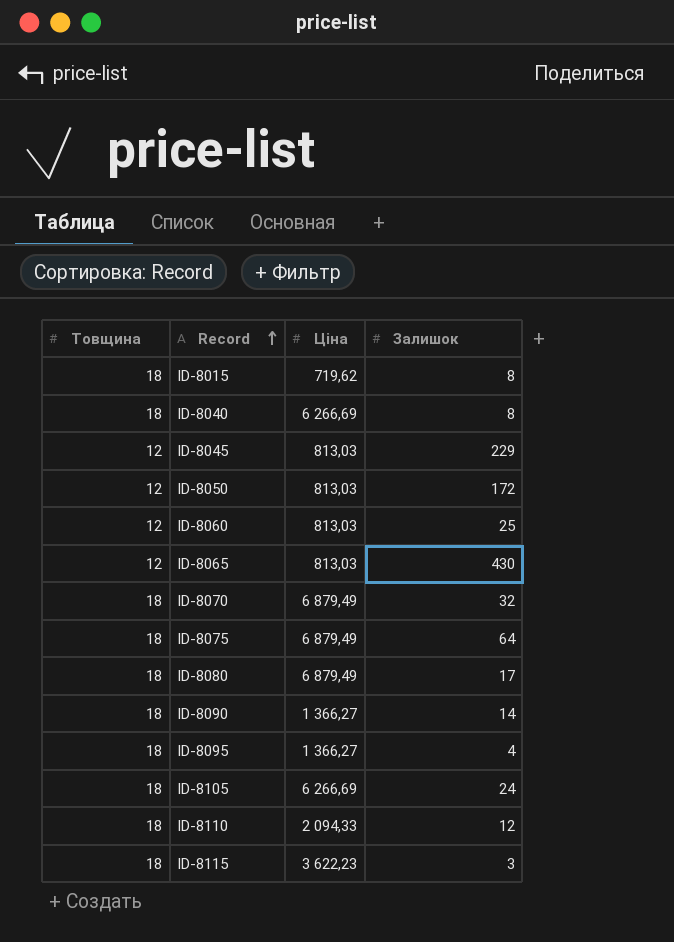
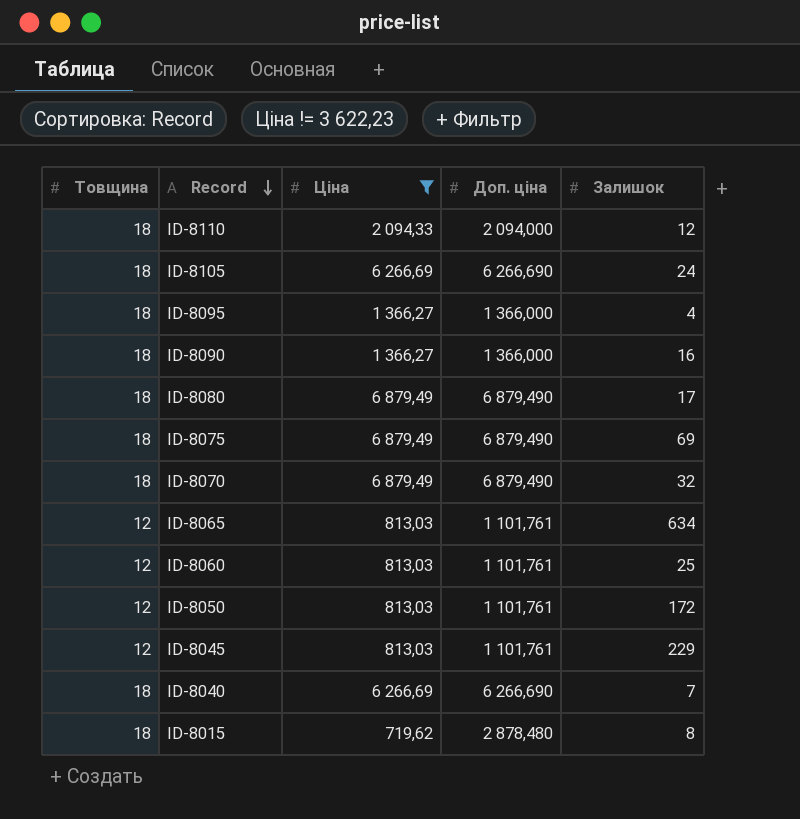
filter: none -> Ціна != 3 622,23
row order: Record ascending -> Record descending
column Доп. ціна | position: none -> 4
ID-8090 | Залишок: 14 -> 16
ID-8075 | Залишок: 64 -> 69
ID-8065 | Залишок: 430 -> 634
ID-8040 | Залишок: 8 -> 7

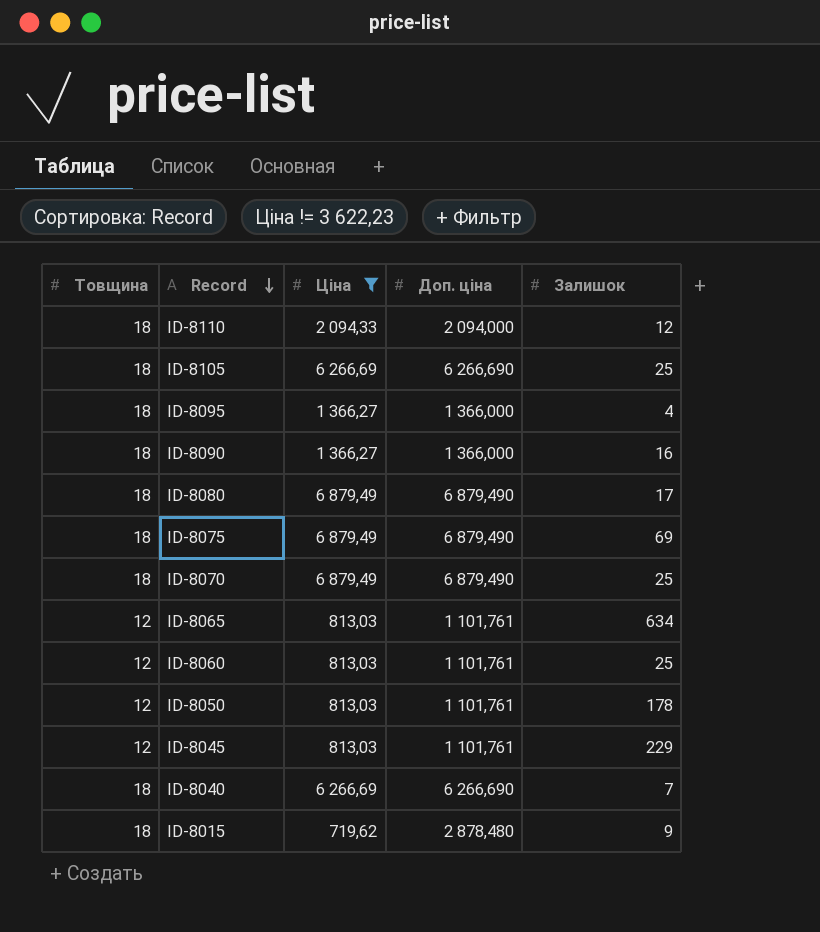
ID-8105 | Залишок: 24 -> 25
ID-8070 | Залишок: 32 -> 25
ID-8050 | Залишок: 172 -> 178
ID-8015 | Залишок: 8 -> 9

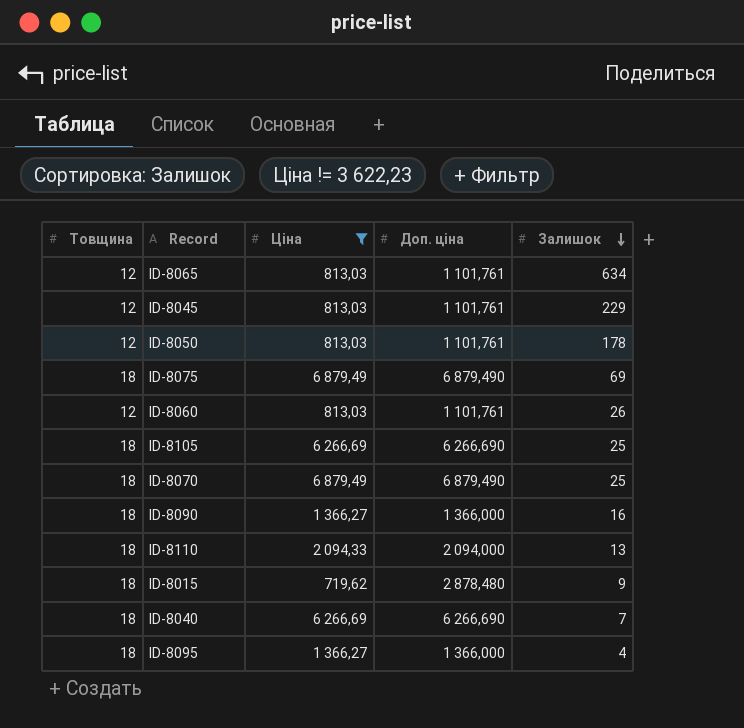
row order: Record descending -> Залишок descending
row ID-8080: 18 | 6 879,49 | 6 879,490 | 17 -> none
ID-8060 | Залишок: 25 -> 26
ID-8110 | Залишок: 12 -> 13

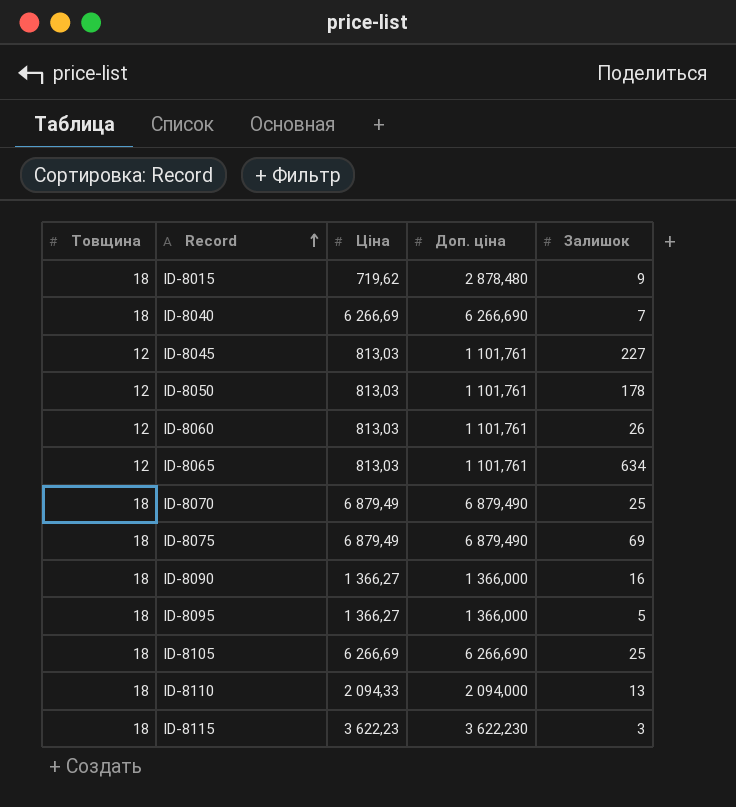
filter: Ціна != 3 622,23 -> none
row order: Залишок descending -> Record ascending
ID-8045 | Залишок: 229 -> 227
ID-8095 | Залишок: 4 -> 5

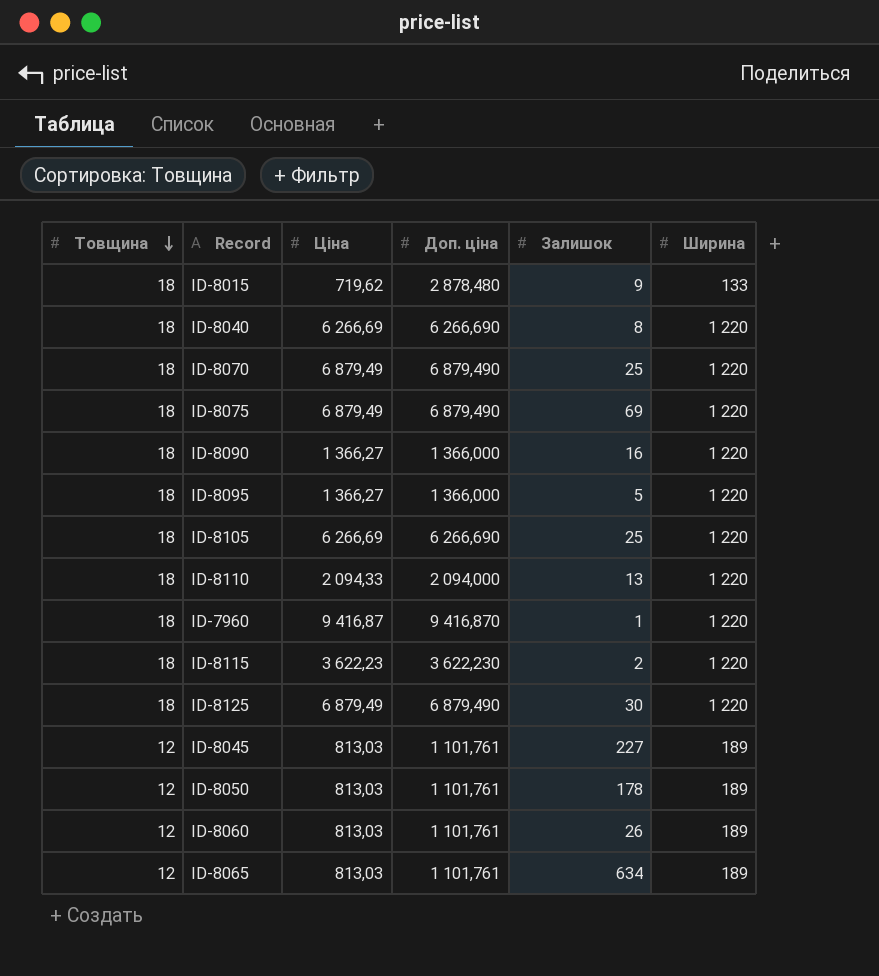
row order: Record ascending -> Товщина descending
column Ширина | position: none -> 6
ID-8040 | Залишок: 7 -> 8
row ID-7960: none -> 18 | 9 416,87 | 9 416,870 | 1 | 1 220
ID-8115 | Залишок: 3 -> 2
row ID-8125: none -> 18 | 6 879,49 | 6 879,490 | 30 | 1 220

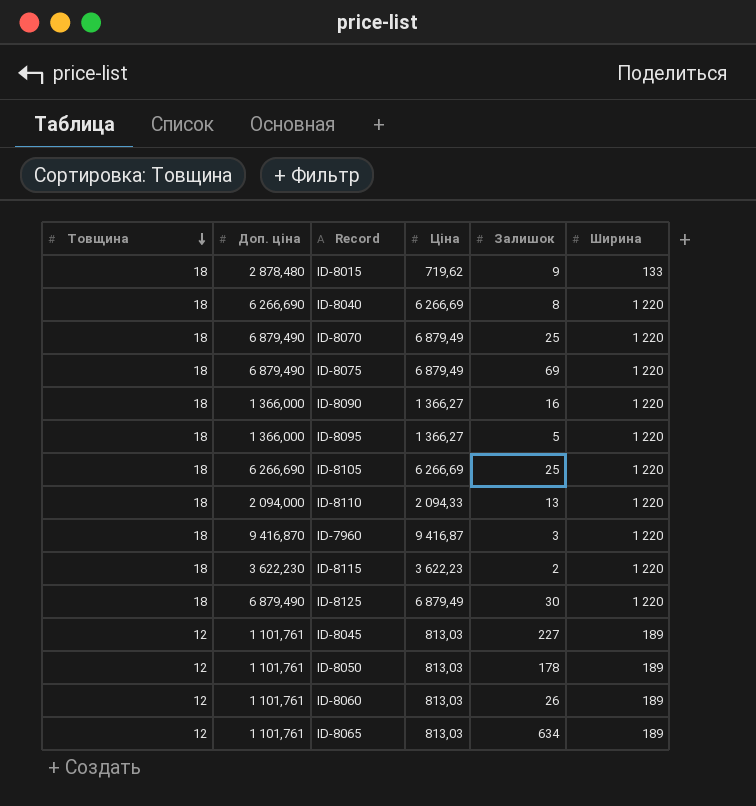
column Доп. ціна | position: 4 -> 2
ID-7960 | Залишок: 1 -> 3

